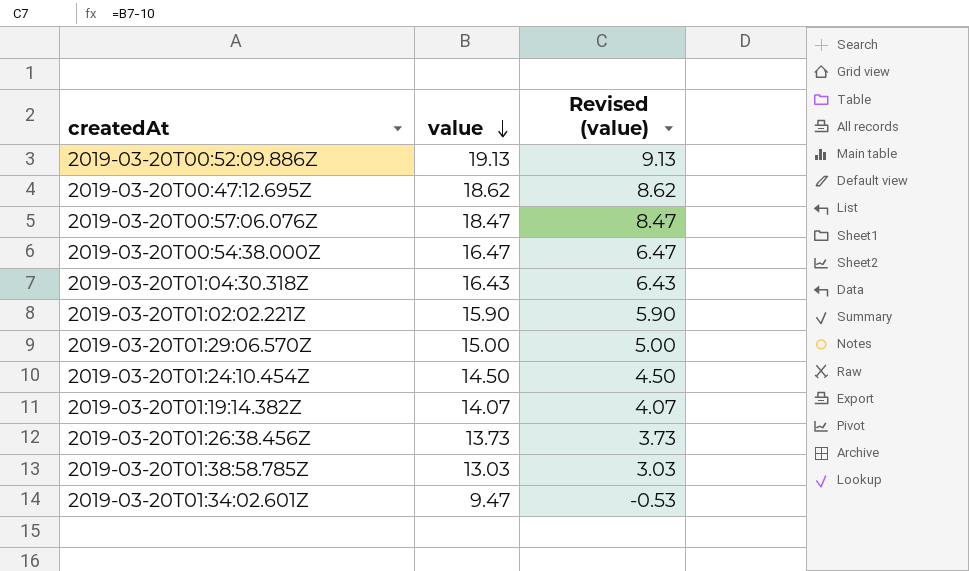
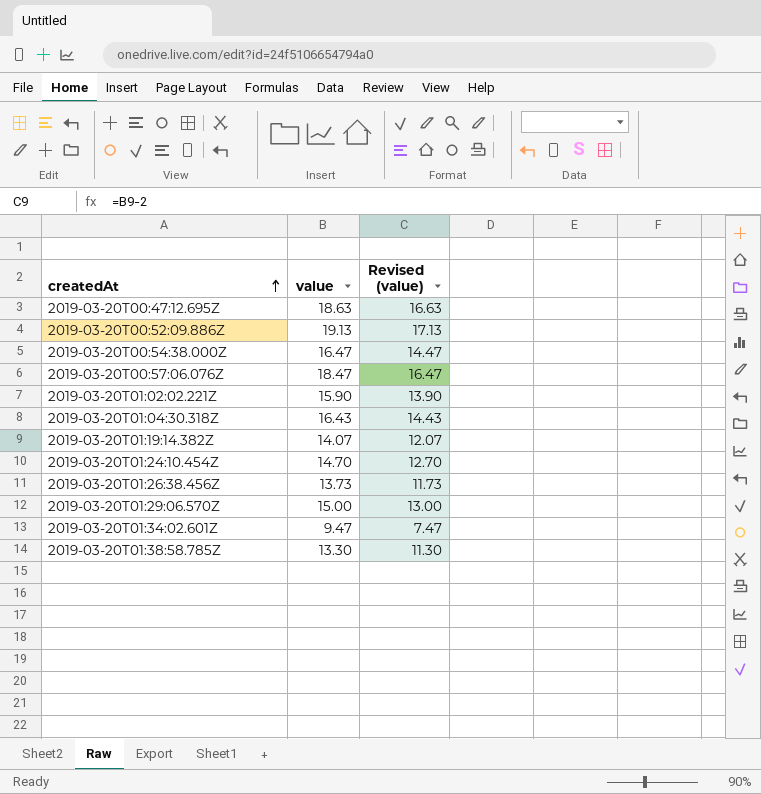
row order: value descending -> createdAt ascending
column Revised (value) | formula: [value] - 10 -> [value] - 2
2019-03-20T00:47:12.695Z | value: 18.62 -> 18.63
2019-03-20T01:24:10.454Z | value: 14.50 -> 14.70
2019-03-20T01:38:58.785Z | value: 13.03 -> 13.30

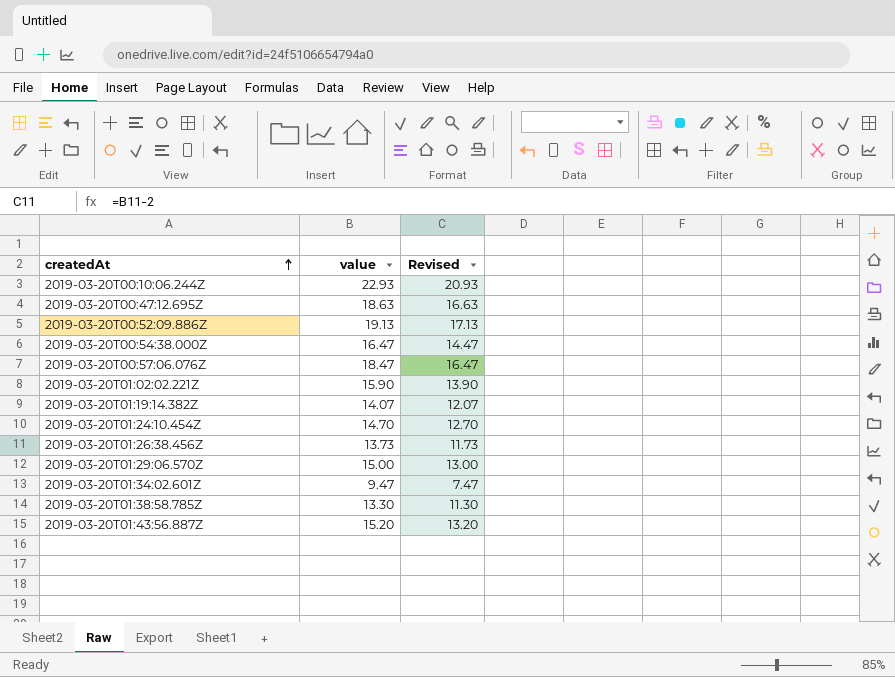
column name: Revised (value) -> Revised
row 2019-03-20T01:04:30.318Z: 16.43 | 14.43 -> none
row 2019-03-20T00:10:06.244Z: none -> 22.93 | 20.93
row 2019-03-20T01:43:56.887Z: none -> 15.20 | 13.20

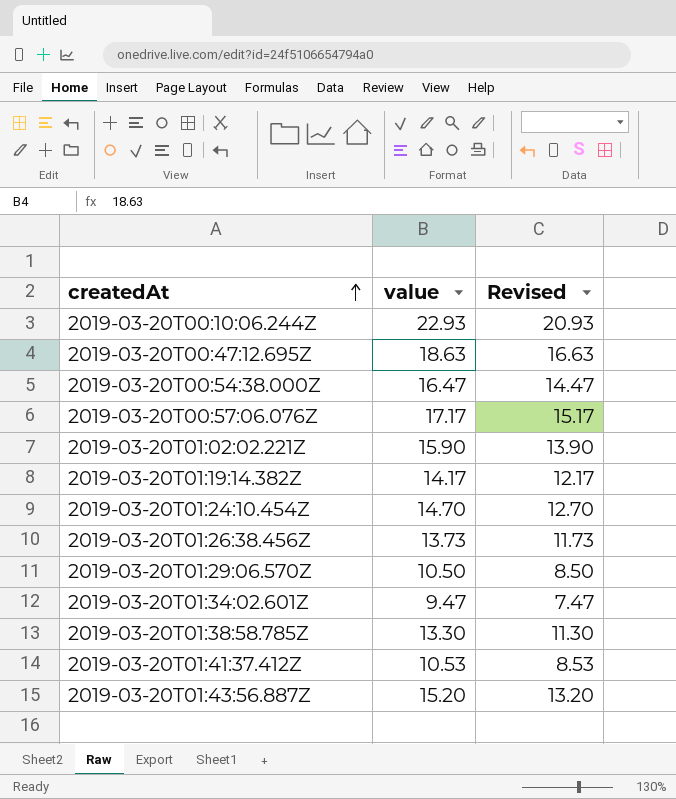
row 2019-03-20T00:52:09.886Z: 19.13 | 17.13 -> none
2019-03-20T00:57:06.076Z | value: 18.47 -> 17.17
2019-03-20T00:57:06.076Z | Revised: 16.47 -> 15.17
2019-03-20T01:19:14.382Z | value: 14.07 -> 14.17
2019-03-20T01:19:14.382Z | Revised: 12.07 -> 12.17
2019-03-20T01:29:06.570Z | value: 15.00 -> 10.50
2019-03-20T01:29:06.570Z | Revised: 13.00 -> 8.50
row 2019-03-20T01:41:37.412Z: none -> 10.53 | 8.53

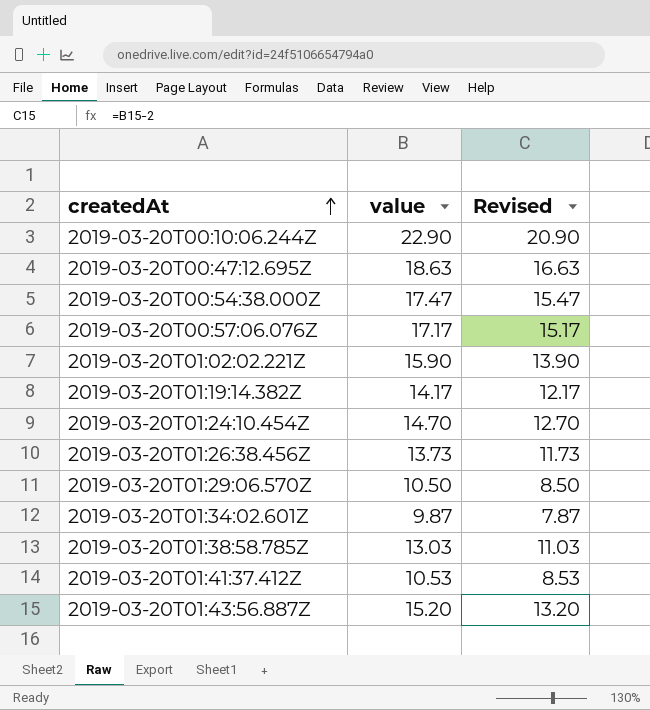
2019-03-20T00:10:06.244Z | value: 22.93 -> 22.90
2019-03-20T00:10:06.244Z | Revised: 20.93 -> 20.90
2019-03-20T00:54:38.000Z | value: 16.47 -> 17.47
2019-03-20T00:54:38.000Z | Revised: 14.47 -> 15.47
2019-03-20T01:34:02.601Z | value: 9.47 -> 9.87
2019-03-20T01:34:02.601Z | Revised: 7.47 -> 7.87
2019-03-20T01:38:58.785Z | value: 13.30 -> 13.03
2019-03-20T01:38:58.785Z | Revised: 11.30 -> 11.03

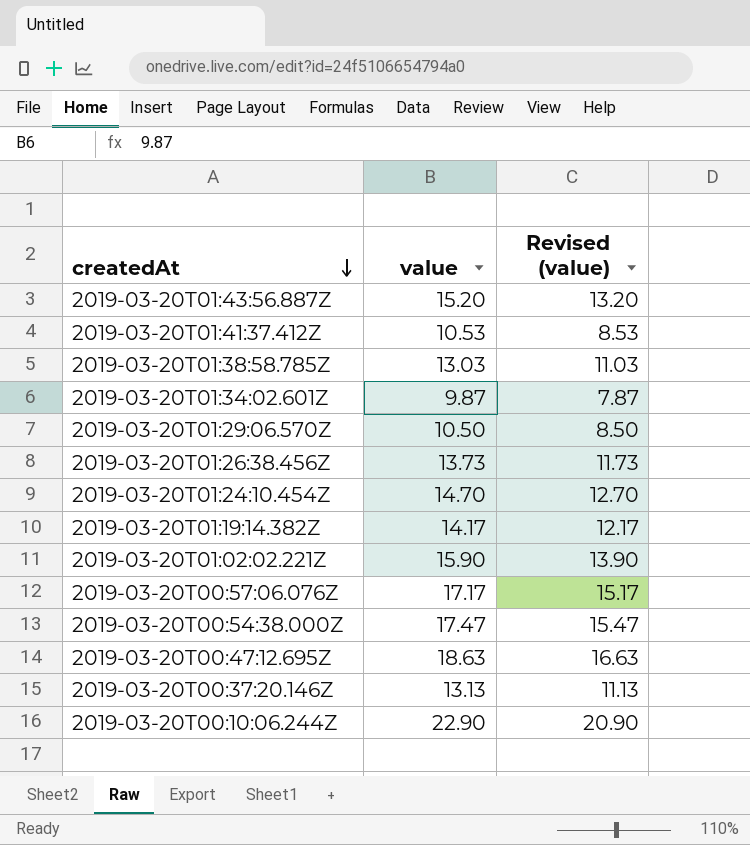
row order: createdAt ascending -> createdAt descending
column name: Revised -> Revised (value)
row 2019-03-20T00:37:20.146Z: none -> 13.13 | 11.13

